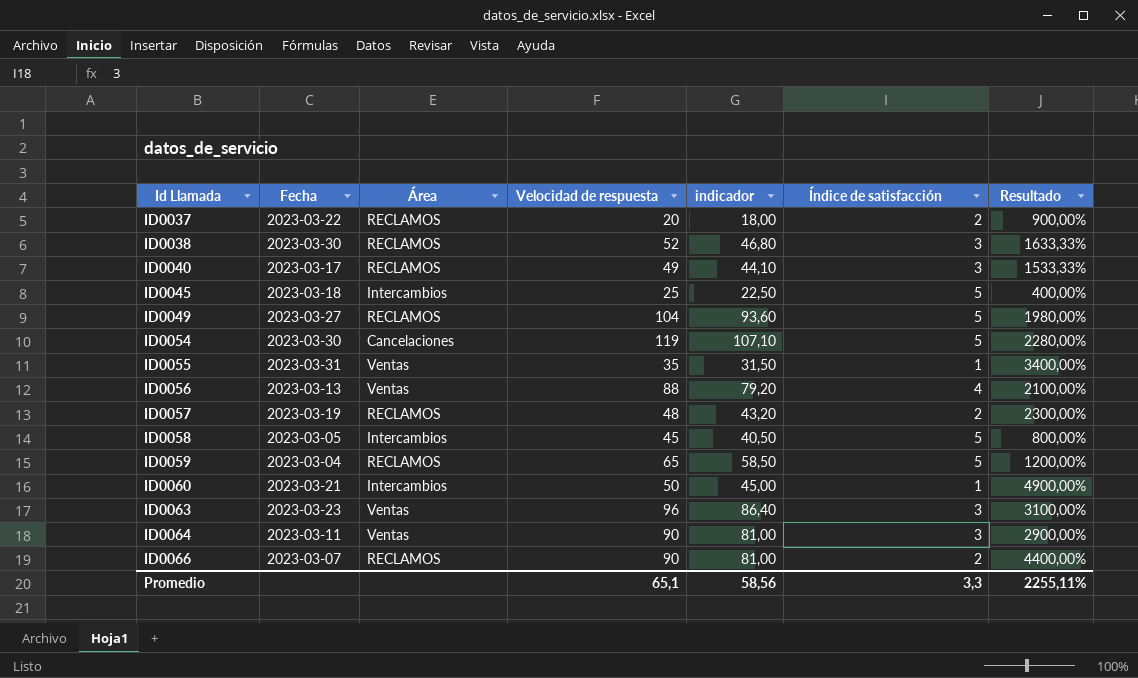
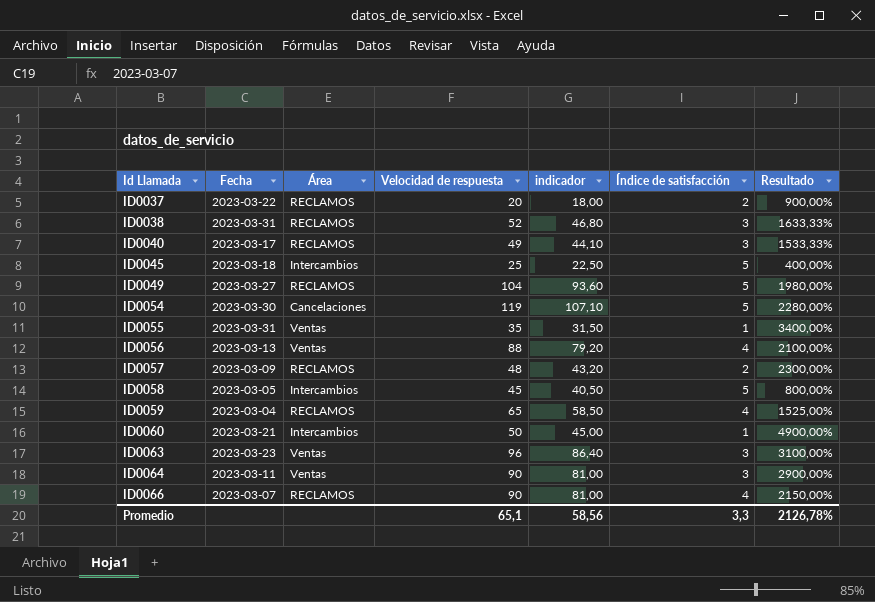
ID0038 | Fecha: 2023-03-30 -> 2023-03-31
ID0057 | Fecha: 2023-03-19 -> 2023-03-09
ID0059 | Índice de satisfacción: 5 -> 4
ID0059 | Resultado: 1200,00% -> 1525,00%
ID0066 | Índice de satisfacción: 2 -> 4
ID0066 | Resultado: 4400,00% -> 2150,00%
Promedio | Resultado: 2255,11% -> 2126,78%

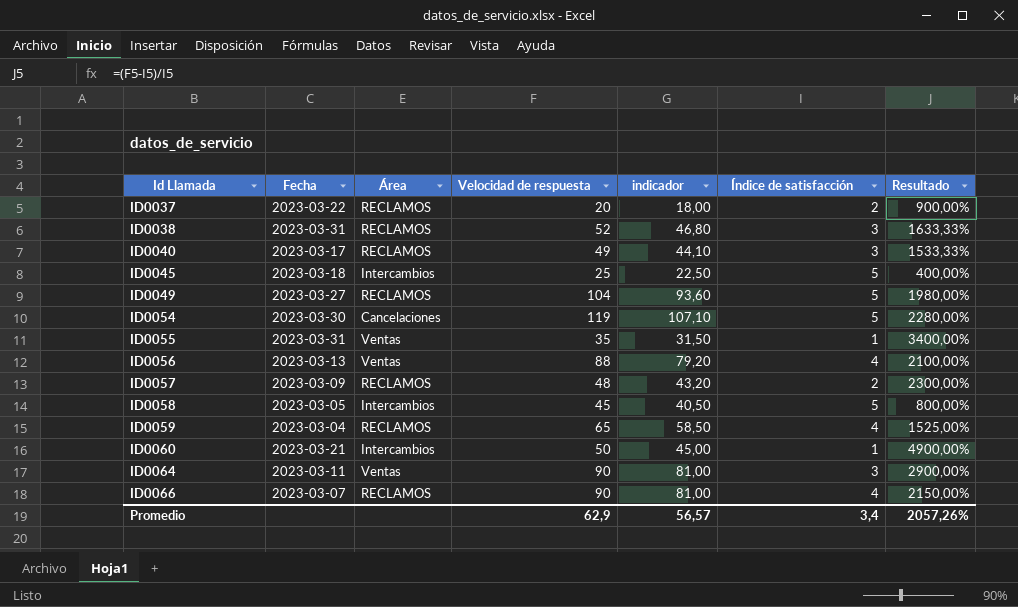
row ID0063: 2023-03-23 | Ventas | 96 | 86,40 | 3 | 3100,00% -> none
Promedio | Velocidad de respuesta: 65,1 -> 62,9
Promedio | indicador: 58,56 -> 56,57
Promedio | Índice de satisfacción: 3,3 -> 3,4
Promedio | Resultado: 2126,78% -> 2057,26%

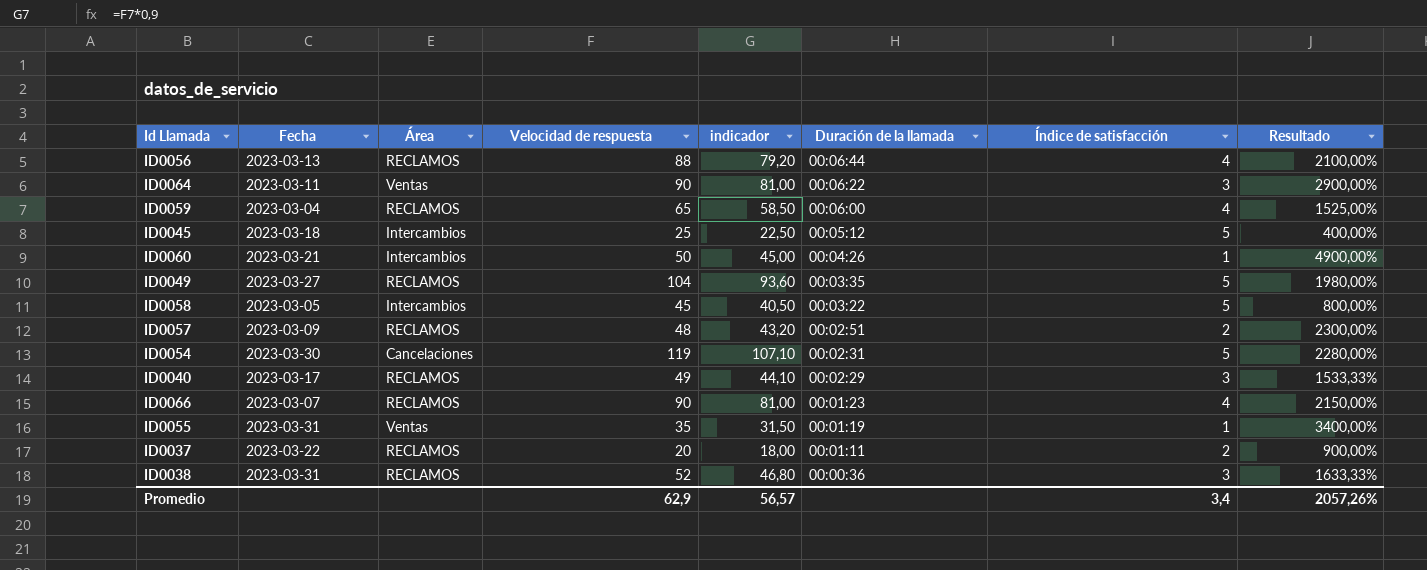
row order: Id Llamada ascending -> Duración de la llamada descending
column Duración de la llamada | position: none -> 6
ID0056 | Área: Ventas -> RECLAMOS

